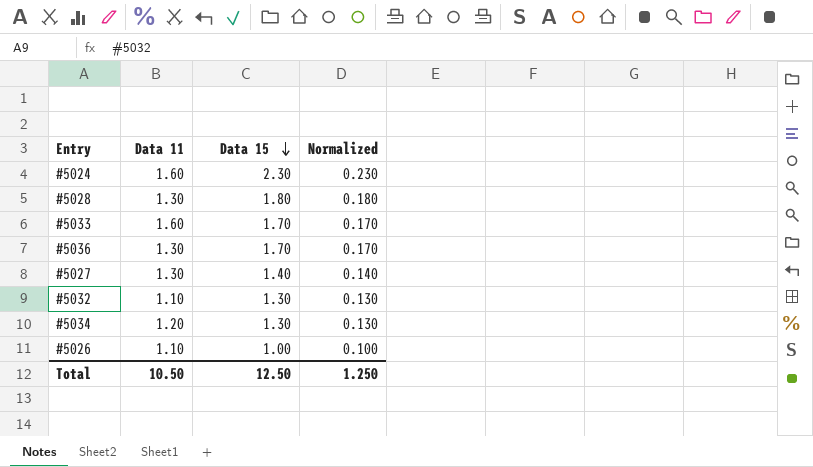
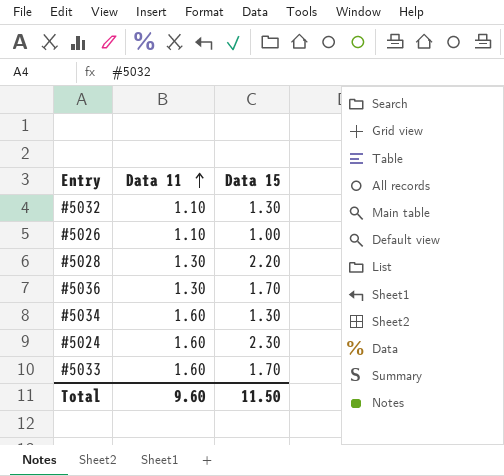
row order: Data 15 descending -> Data 11 ascending
column Normalized | formula: [Data 15] * 0.1 -> none
row #5027: 1.30 | 1.40 | 0.140 -> none
#5028 | Data 15: 1.80 -> 2.20
#5034 | Data 11: 1.20 -> 1.60
Total | Data 11: 10.50 -> 9.60
Total | Data 15: 12.50 -> 11.50

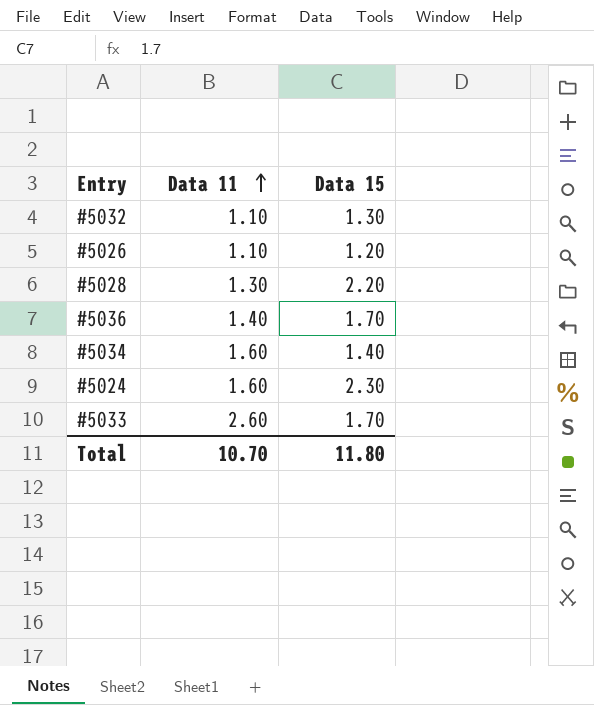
#5026 | Data 15: 1.00 -> 1.20
#5036 | Data 11: 1.30 -> 1.40
#5034 | Data 15: 1.30 -> 1.40
#5033 | Data 11: 1.60 -> 2.60
Total | Data 11: 9.60 -> 10.70
Total | Data 15: 11.50 -> 11.80

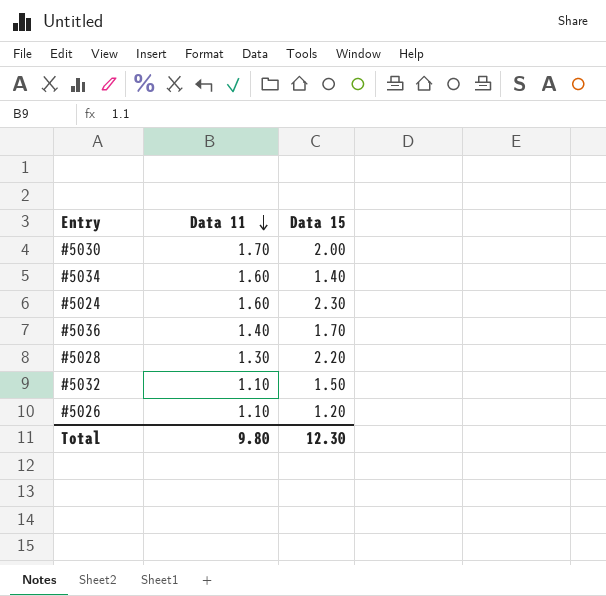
row order: Data 11 ascending -> Data 11 descending
row #5033: 2.60 | 1.70 -> none
row #5030: none -> 1.70 | 2.00
#5032 | Data 15: 1.30 -> 1.50
Total | Data 11: 10.70 -> 9.80
Total | Data 15: 11.80 -> 12.30

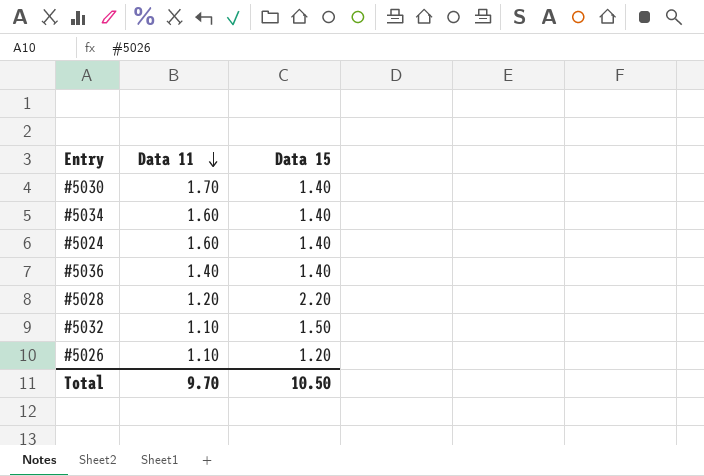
#5030 | Data 15: 2.00 -> 1.40
#5024 | Data 15: 2.30 -> 1.40
#5036 | Data 15: 1.70 -> 1.40
#5028 | Data 11: 1.30 -> 1.20
Total | Data 11: 9.80 -> 9.70
Total | Data 15: 12.30 -> 10.50

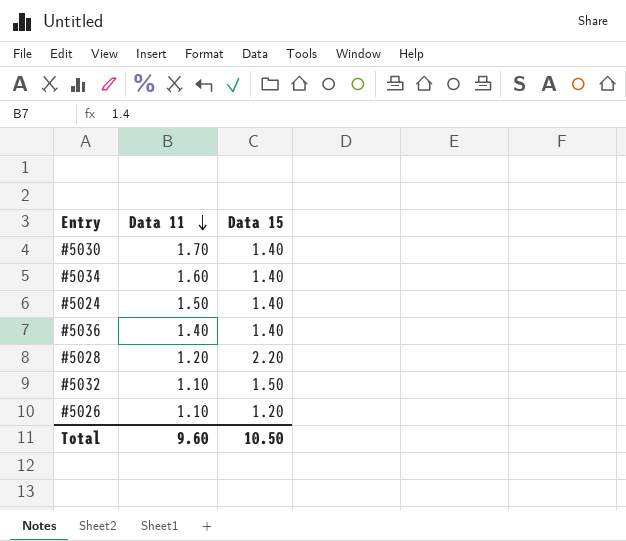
#5024 | Data 11: 1.60 -> 1.50
Total | Data 11: 9.70 -> 9.60

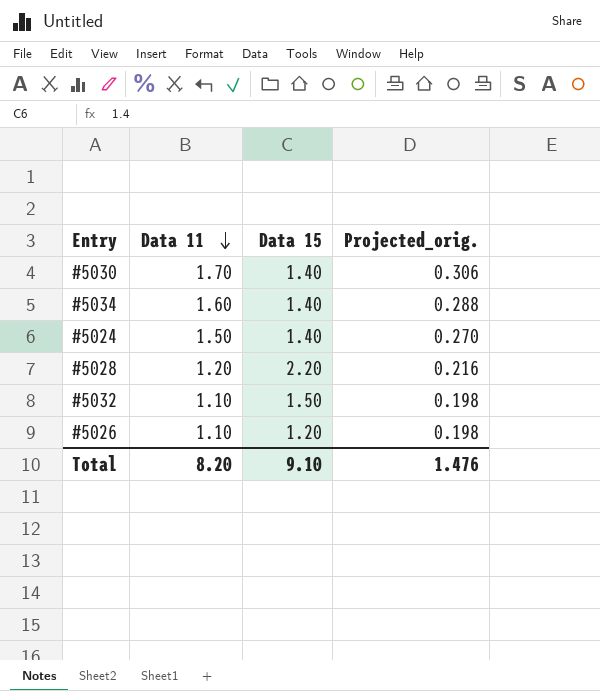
column Projected_orig. | formula: none -> [Data 11] * 0.18
row #5036: 1.40 | 1.40 -> none
Total | Data 11: 9.60 -> 8.20
Total | Data 15: 10.50 -> 9.10

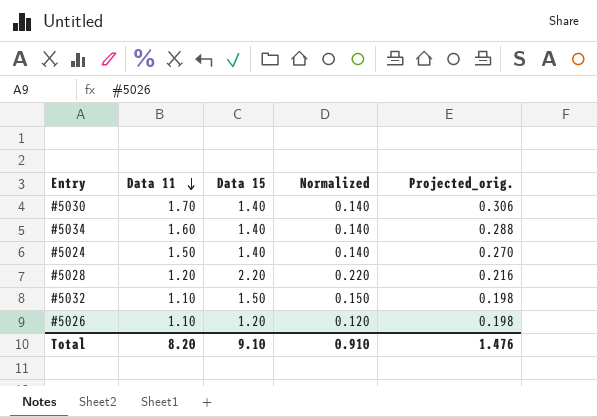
column Normalized | formula: none -> [Data 15] * 0.1

